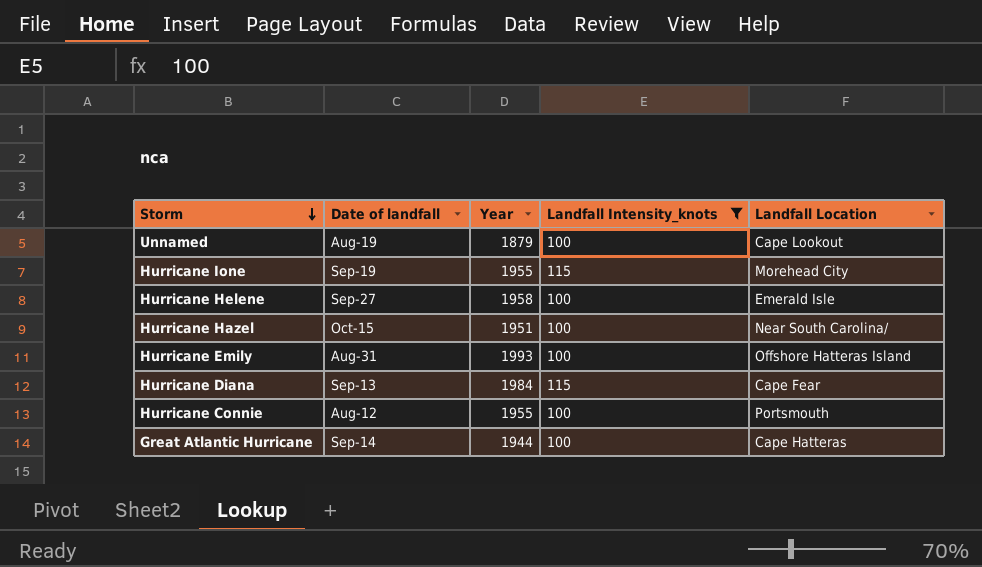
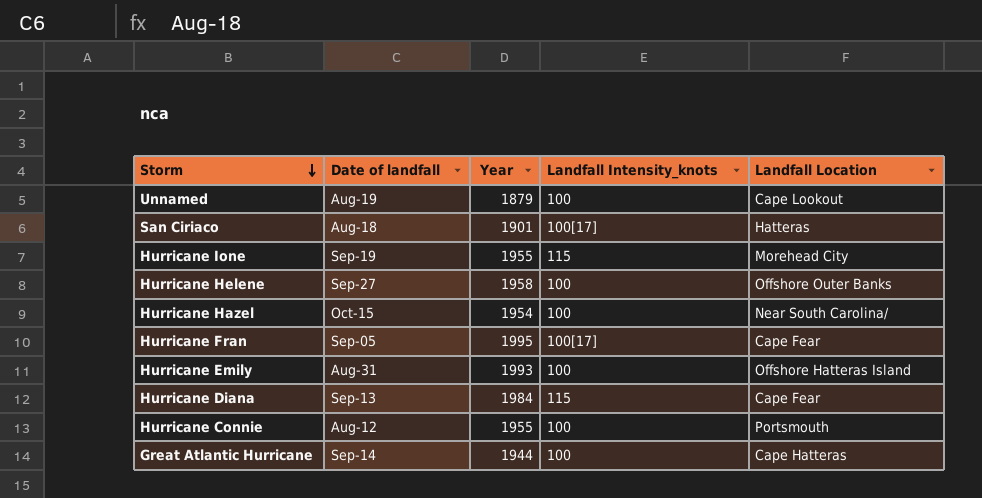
filter: Landfall Intensity_knots != 100[17] -> none
Hurricane Helene | Landfall Location: Emerald Isle -> Offshore Outer Banks
Hurricane Hazel | Year: 1951 -> 1954

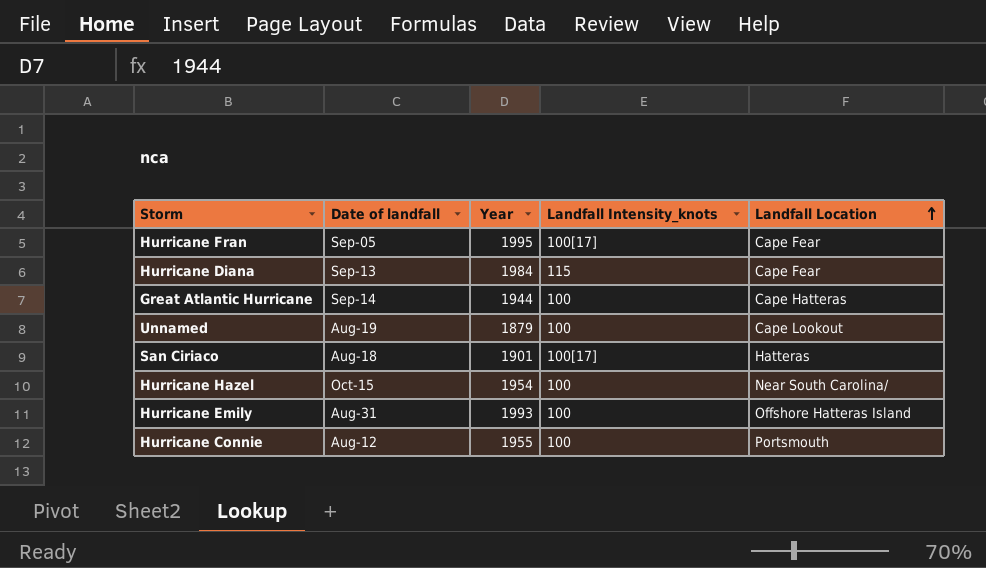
row order: Storm descending -> Landfall Location ascending
row Hurricane Ione: Sep-19 | 1955 | 115 | Morehead City -> none
row Hurricane Helene: Sep-27 | 1958 | 100 | Offshore Outer Banks -> none

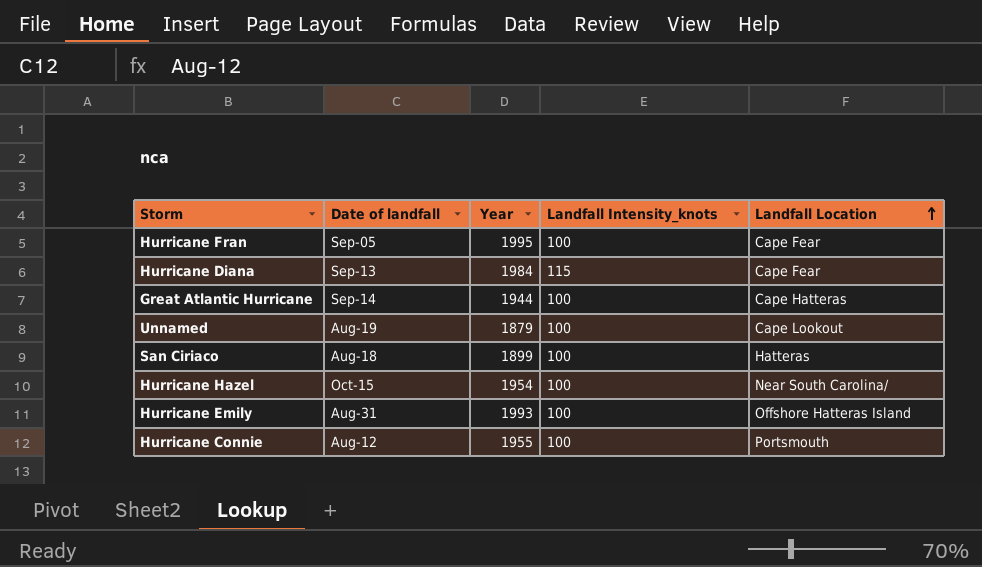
Hurricane Fran | Landfall Intensity_knots: 100[17] -> 100
San Ciriaco | Year: 1901 -> 1899
San Ciriaco | Landfall Intensity_knots: 100[17] -> 100

